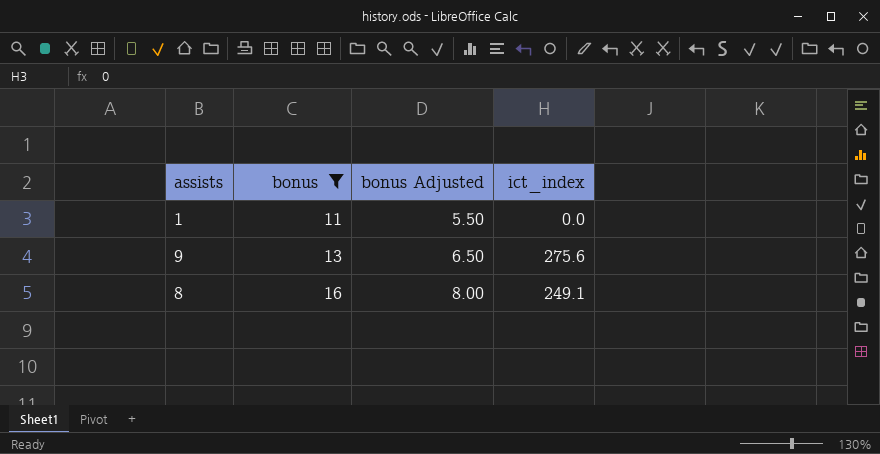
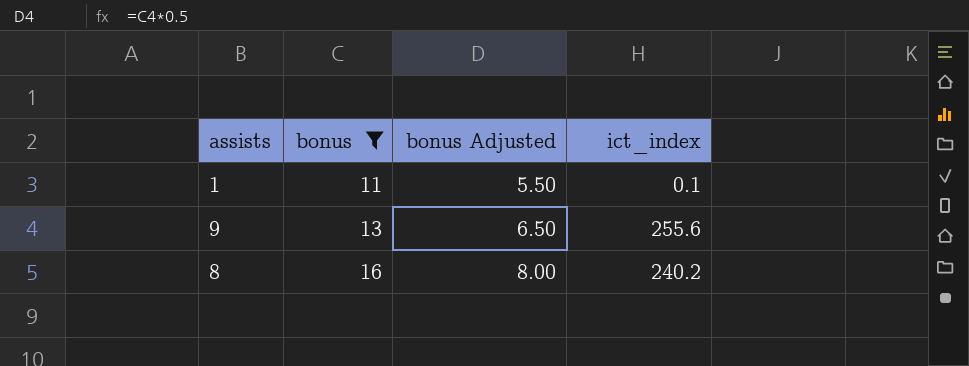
1 | ict_index: 0.0 -> 0.1
9 | ict_index: 275.6 -> 255.6
8 | ict_index: 249.1 -> 240.2

